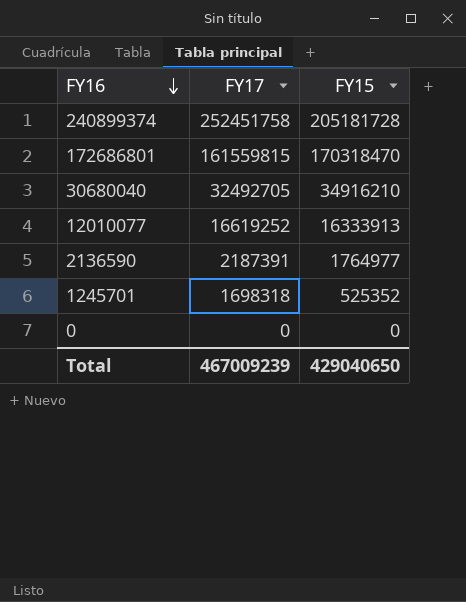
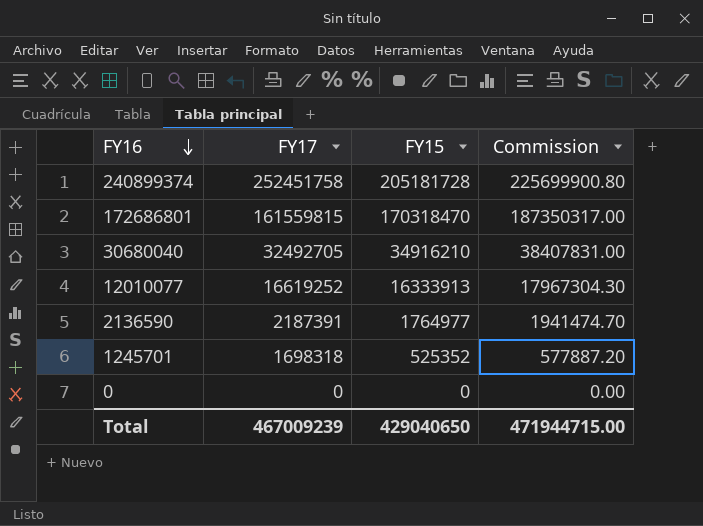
column Commission | formula: none -> [FY15] * 1.1

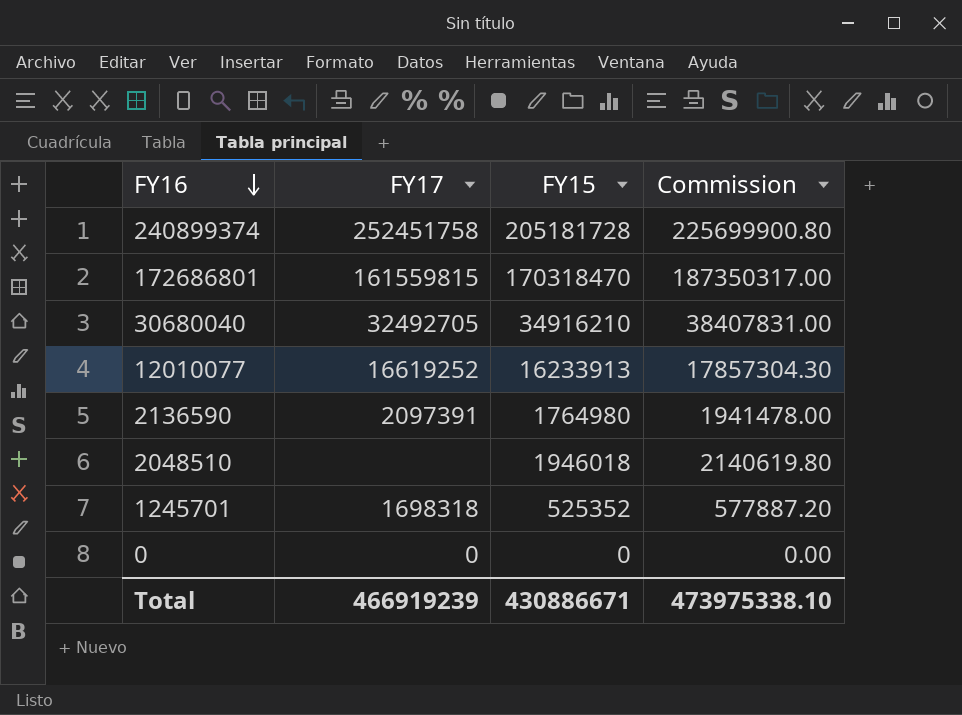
12010077 | FY15: 16333913 -> 16233913
12010077 | Commission: 17967304.30 -> 17857304.30
2136590 | FY17: 2187391 -> 2097391
2136590 | FY15: 1764977 -> 1764980
2136590 | Commission: 1941474.70 -> 1941478.00
row 2048510: none -> none | 1946018 | 2140619.80
Total | FY17: 467009239 -> 466919239
Total | FY15: 429040650 -> 430886671
Total | Commission: 471944715.00 -> 473975338.10

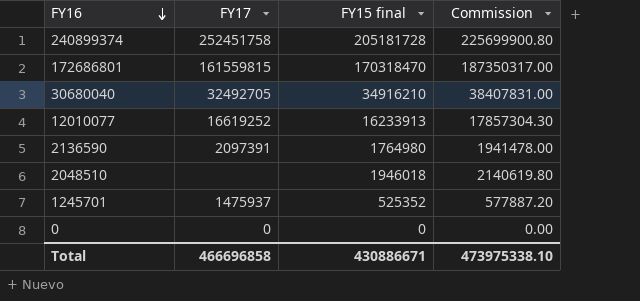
column name: FY15 -> FY15 final
1245701 | FY17: 1698318 -> 1475937
Total | FY17: 466919239 -> 466696858

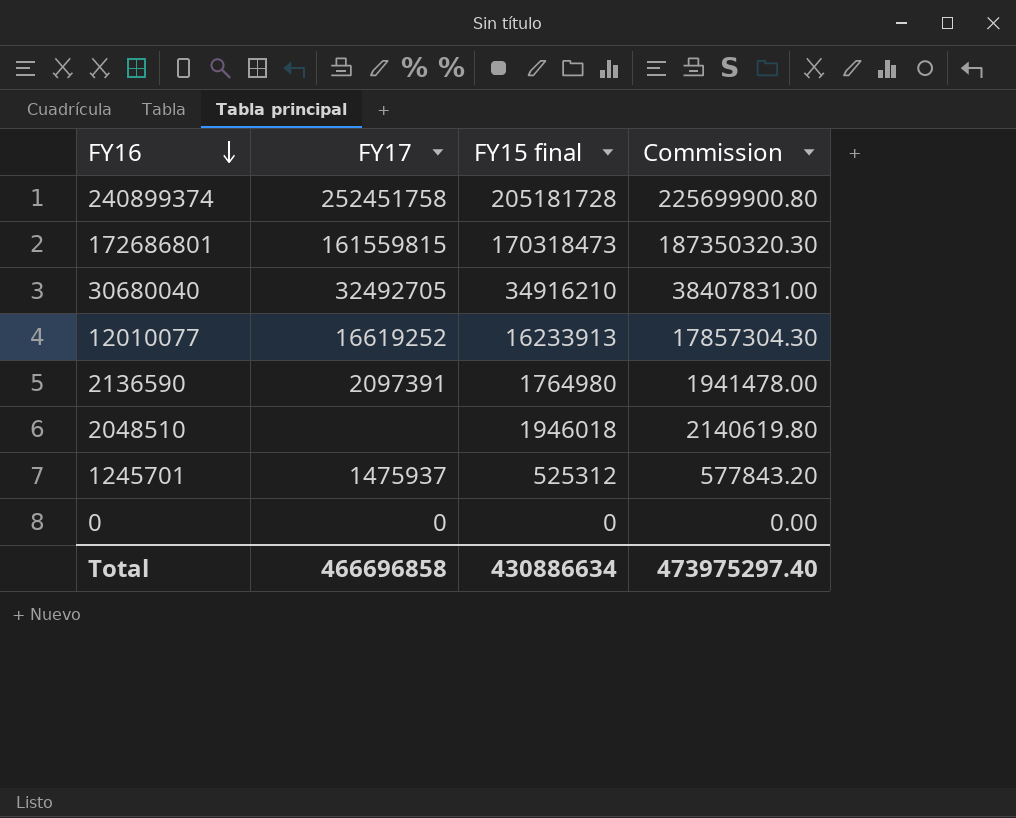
172686801 | FY15 final: 170318470 -> 170318473
172686801 | Commission: 187350317.00 -> 187350320.30
1245701 | FY15 final: 525352 -> 525312
1245701 | Commission: 577887.20 -> 577843.20
Total | FY15 final: 430886671 -> 430886634
Total | Commission: 473975338.10 -> 473975297.40

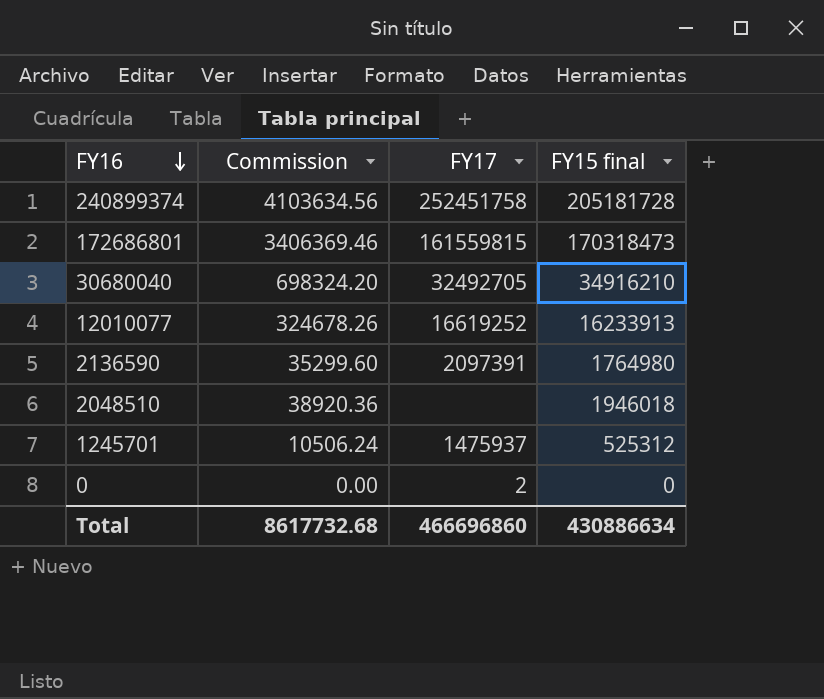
column Commission | formula: [FY15 final] * 1.1 -> [FY15 final] * 0.02
column Commission | position: 4 -> 2
0 | FY17: 0 -> 2
Total | Commission: 473975297.40 -> 8617732.68
Total | FY17: 466696858 -> 466696860

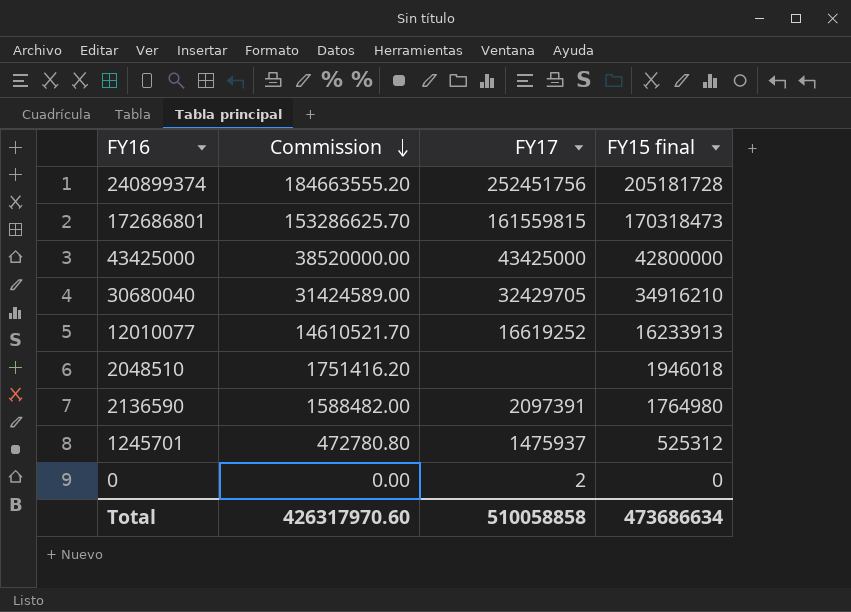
row order: FY16 descending -> Commission descending
column Commission | formula: [FY15 final] * 0.02 -> [FY15 final] * 0.9
240899374 | FY17: 252451758 -> 252451756
row 43425000: none -> 38520000.00 | 43425000 | 42800000
30680040 | FY17: 32492705 -> 32429705
Total | Commission: 8617732.68 -> 426317970.60
Total | FY17: 466696860 -> 510058858
Total | FY15 final: 430886634 -> 473686634

